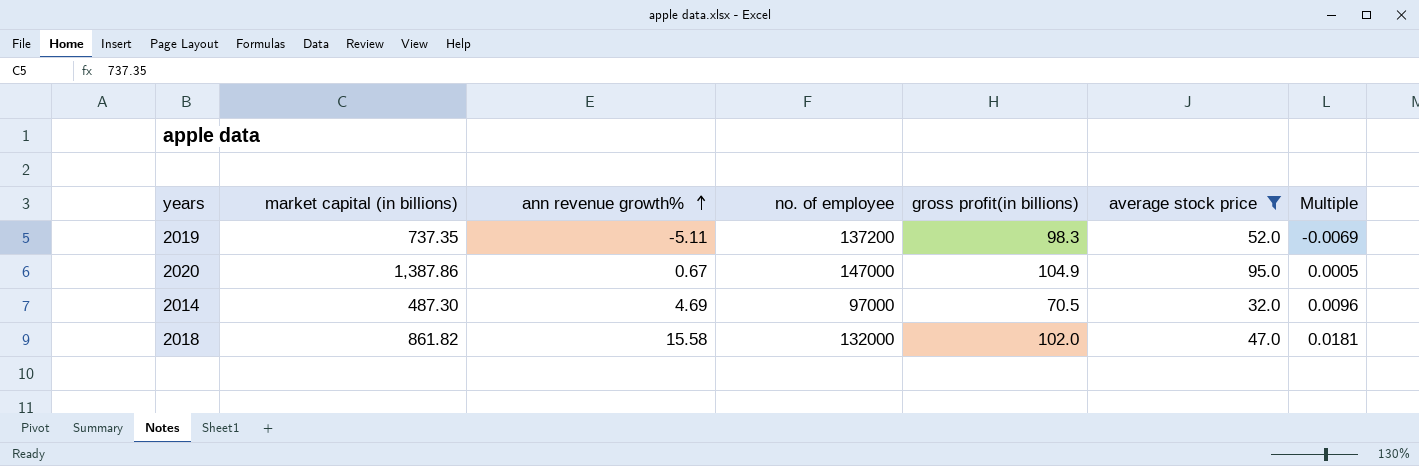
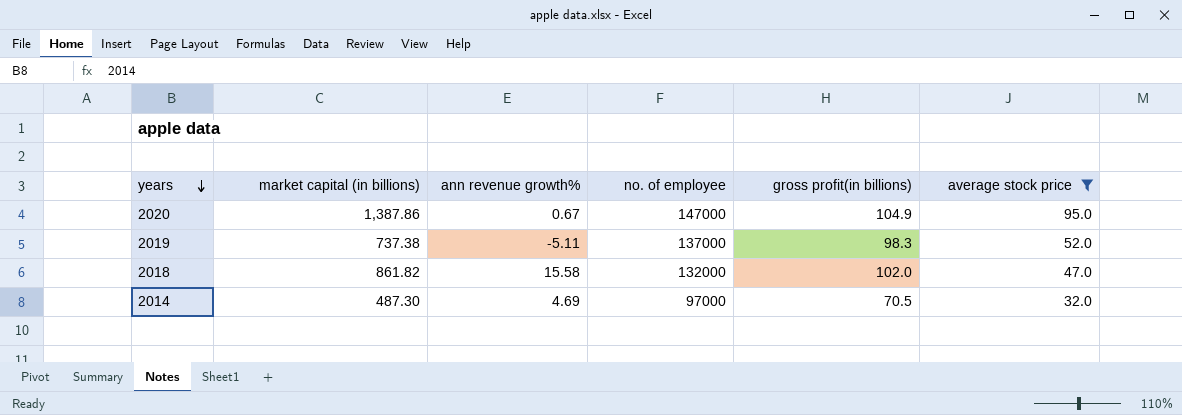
row order: ann revenue growth% ascending -> years descending
column Multiple | formula: [ann revenue growth%] / [market capital (in billions)] -> none
2019 | market capital (in billions): 737.35 -> 737.38
2019 | no. of employee: 137200 -> 137000

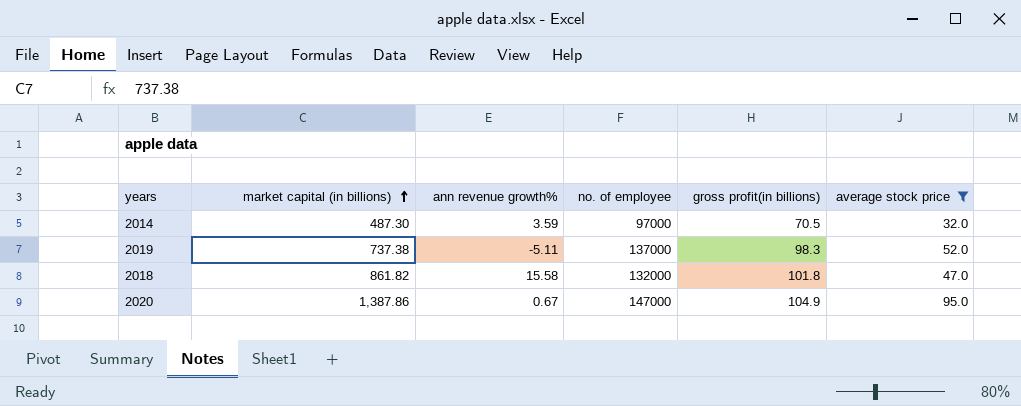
row order: years descending -> market capital (in billions) ascending
2014 | ann revenue growth%: 4.69 -> 3.59
2018 | gross profit(in billions): 102.0 -> 101.8

